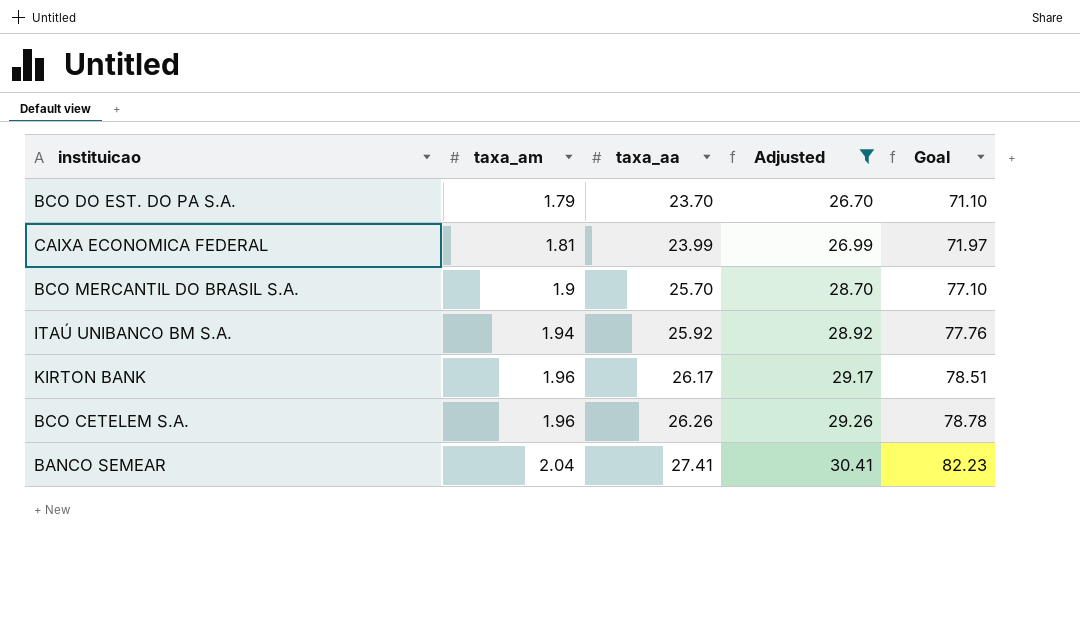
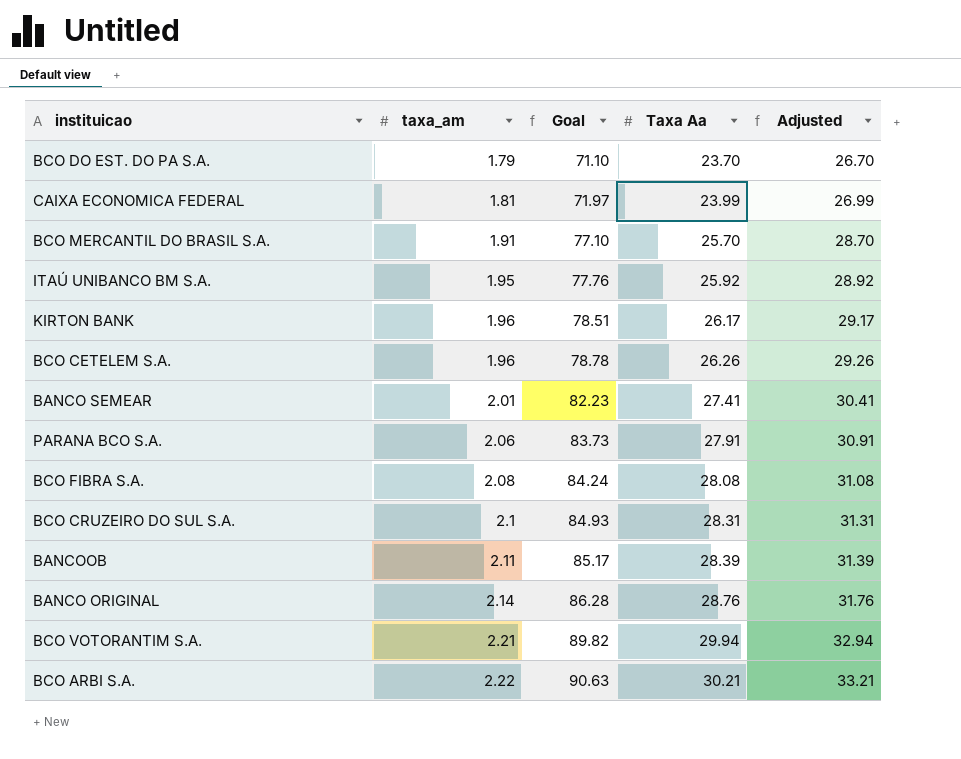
filter: Adjusted <= 30.41 -> none
column Goal | position: 5 -> 3
column name: taxa_aa -> Taxa Aa
BCO MERCANTIL DO BRASIL S.A. | taxa_am: 1.9 -> 1.91
ITAÚ UNIBANCO BM S.A. | taxa_am: 1.94 -> 1.95
BANCO SEMEAR | taxa_am: 2.04 -> 2.01

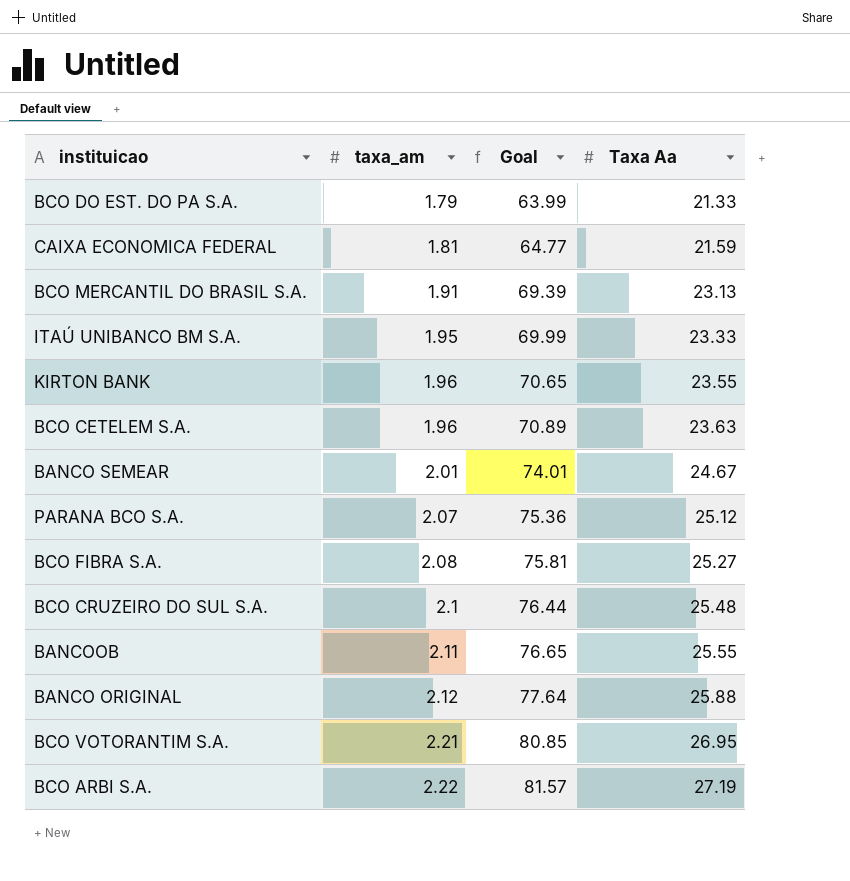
column Adjusted | formula: [Taxa Aa] + 3 -> none
BCO DO EST. DO PA S.A. | Goal: 71.10 -> 63.99
BCO DO EST. DO PA S.A. | Taxa Aa: 23.70 -> 21.33
CAIXA ECONOMICA FEDERAL | Goal: 71.97 -> 64.77
CAIXA ECONOMICA FEDERAL | Taxa Aa: 23.99 -> 21.59
BCO MERCANTIL DO BRASIL S.A. | Goal: 77.10 -> 69.39
BCO MERCANTIL DO BRASIL S.A. | Taxa Aa: 25.70 -> 23.13
ITAÚ UNIBANCO BM S.A. | Goal: 77.76 -> 69.99
ITAÚ UNIBANCO BM S.A. | Taxa Aa: 25.92 -> 23.33
KIRTON BANK | Goal: 78.51 -> 70.65
KIRTON BANK | Taxa Aa: 26.17 -> 23.55
BCO CETELEM S.A. | Goal: 78.78 -> 70.89
BCO CETELEM S.A. | Taxa Aa: 26.26 -> 23.63
BANCO SEMEAR | Goal: 82.23 -> 74.01
BANCO SEMEAR | Taxa Aa: 27.41 -> 24.67
PARANA BCO S.A. | taxa_am: 2.06 -> 2.07
PARANA BCO S.A. | Goal: 83.73 -> 75.36
PARANA BCO S.A. | Taxa Aa: 27.91 -> 25.12
BCO FIBRA S.A. | Goal: 84.24 -> 75.81
BCO FIBRA S.A. | Taxa Aa: 28.08 -> 25.27
BCO CRUZEIRO DO SUL S.A. | Goal: 84.93 -> 76.44
BCO CRUZEIRO DO SUL S.A. | Taxa Aa: 28.31 -> 25.48
BANCOOB | Goal: 85.17 -> 76.65
BANCOOB | Taxa Aa: 28.39 -> 25.55
BANCO ORIGINAL | taxa_am: 2.14 -> 2.12
BANCO ORIGINAL | Goal: 86.28 -> 77.64
BANCO ORIGINAL | Taxa Aa: 28.76 -> 25.88
BCO VOTORANTIM S.A. | Goal: 89.82 -> 80.85
BCO VOTORANTIM S.A. | Taxa Aa: 29.94 -> 26.95
BCO ARBI S.A. | Goal: 90.63 -> 81.57
BCO ARBI S.A. | Taxa Aa: 30.21 -> 27.19

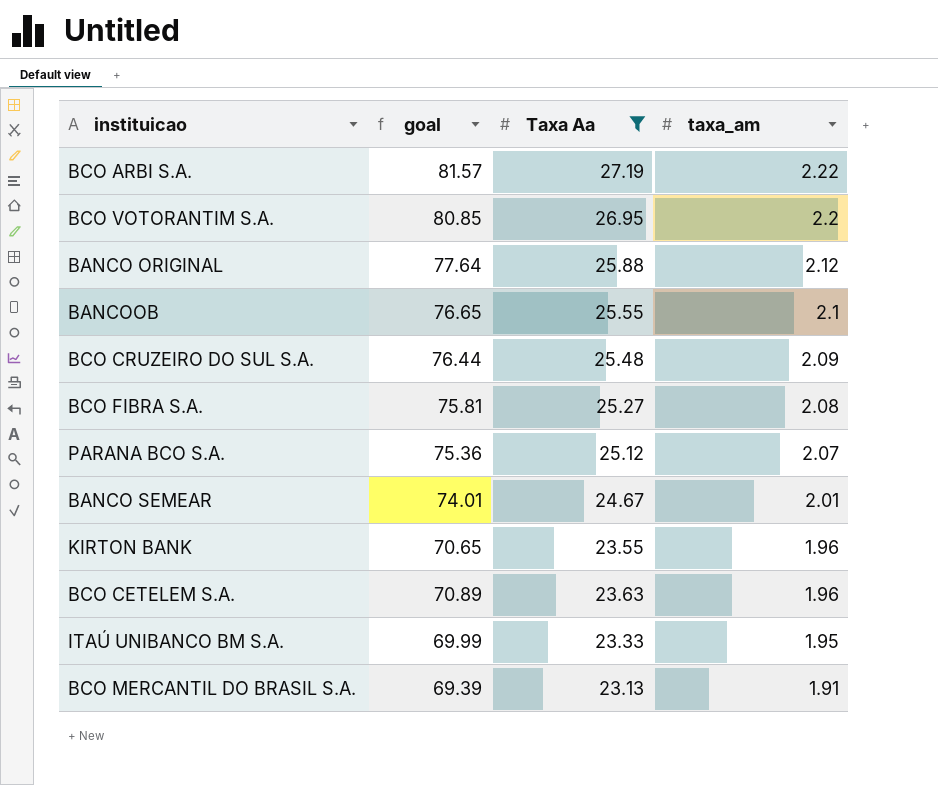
filter: none -> Taxa Aa >= 23.13
row order: taxa_am ascending -> taxa_am descending
column name: Goal -> goal
column taxa_am | position: 2 -> 4
BCO VOTORANTIM S.A. | taxa_am: 2.21 -> 2.2
BANCOOB | taxa_am: 2.11 -> 2.1
BCO CRUZEIRO DO SUL S.A. | taxa_am: 2.1 -> 2.09

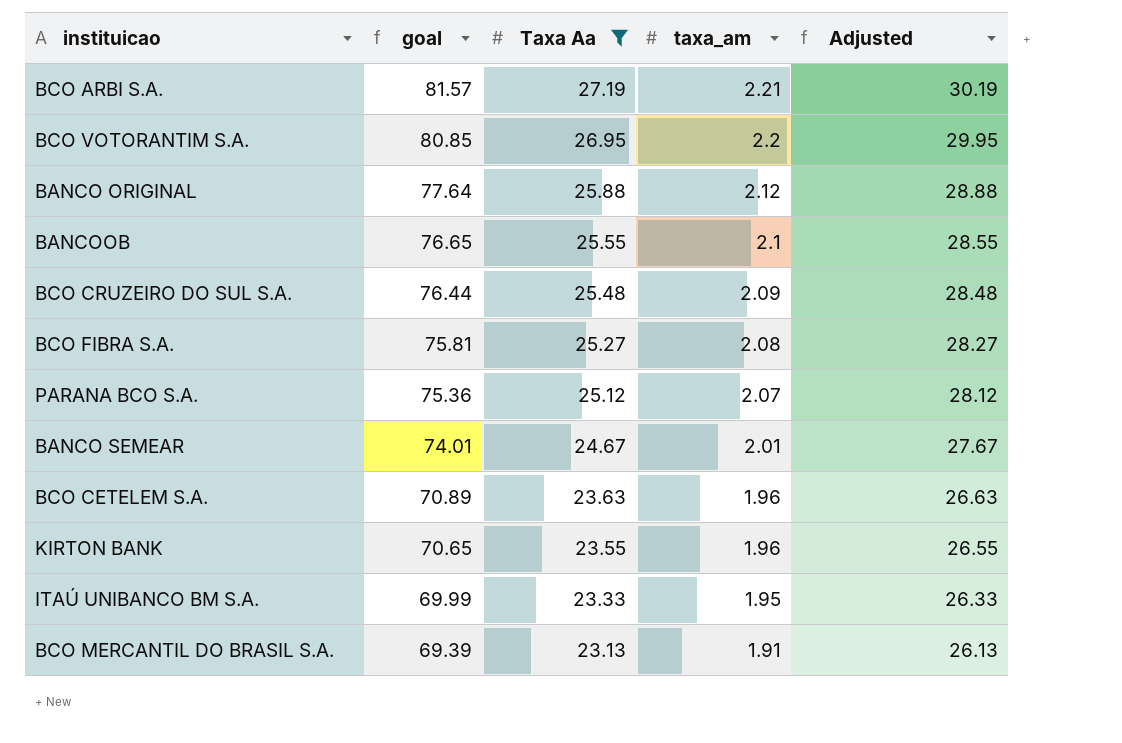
row order: taxa_am descending -> goal descending
column Adjusted | formula: none -> [Taxa Aa] + 3
BCO ARBI S.A. | taxa_am: 2.22 -> 2.21

